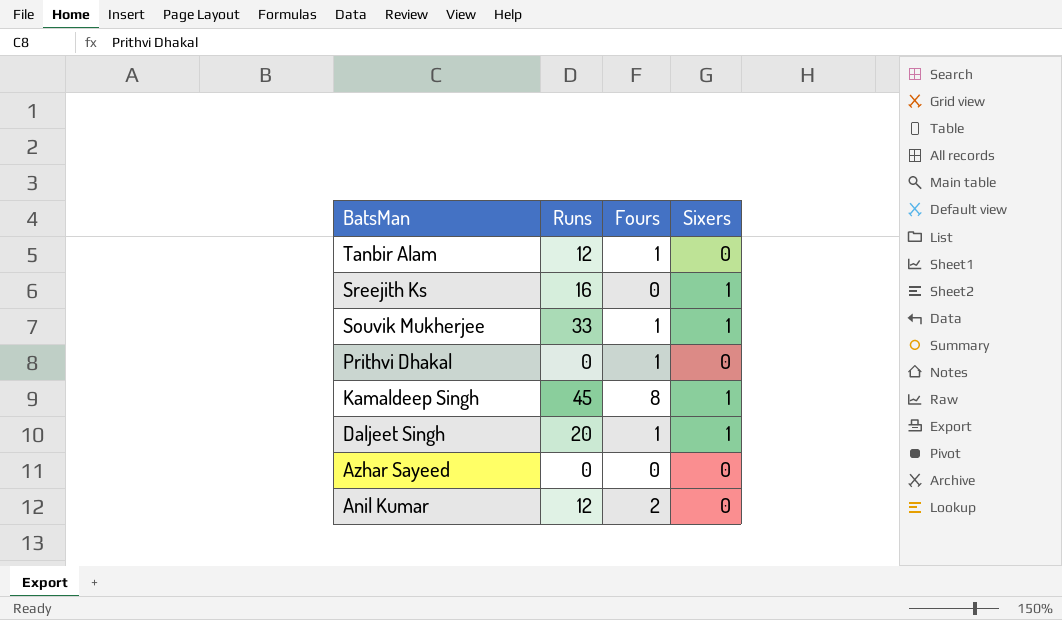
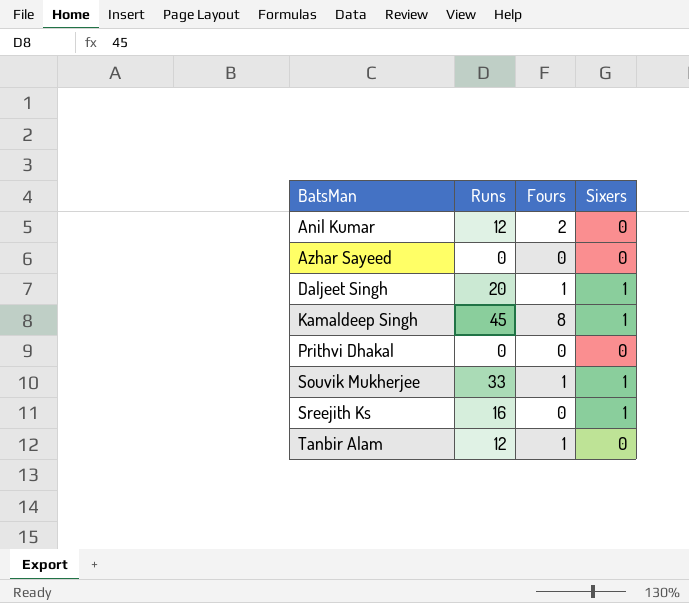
row order: BatsMan descending -> BatsMan ascending
Prithvi Dhakal | Fours: 1 -> 0

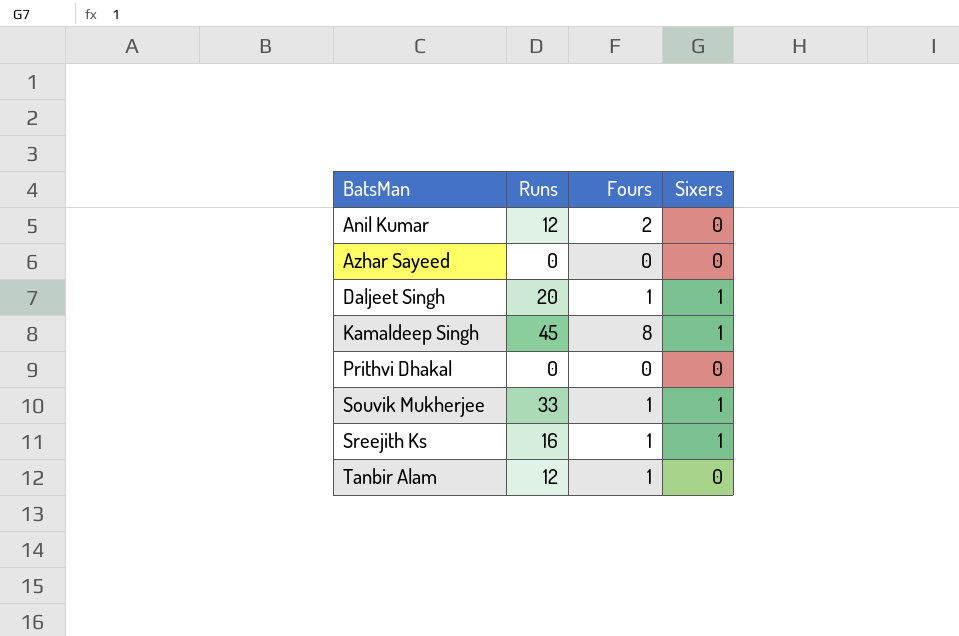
Sreejith Ks | Fours: 0 -> 1

